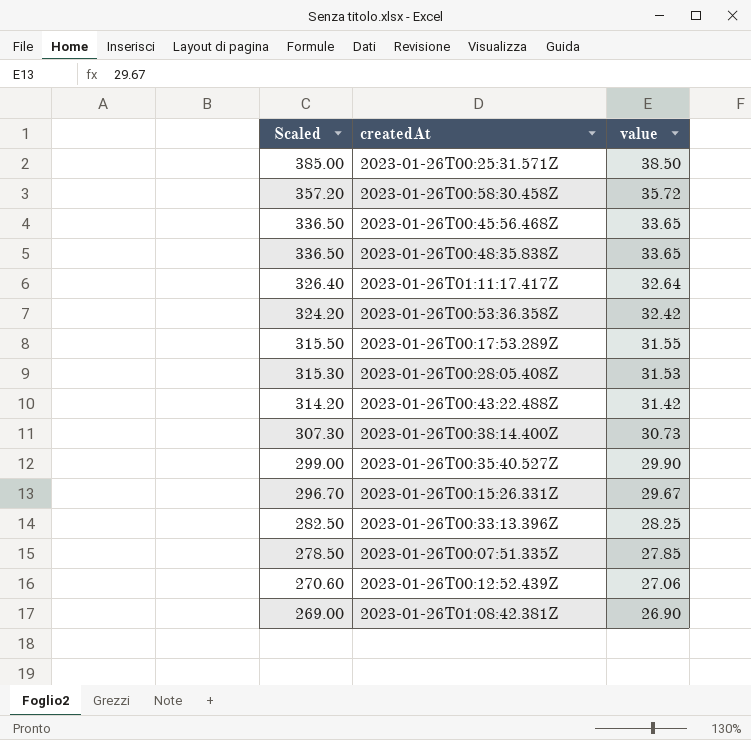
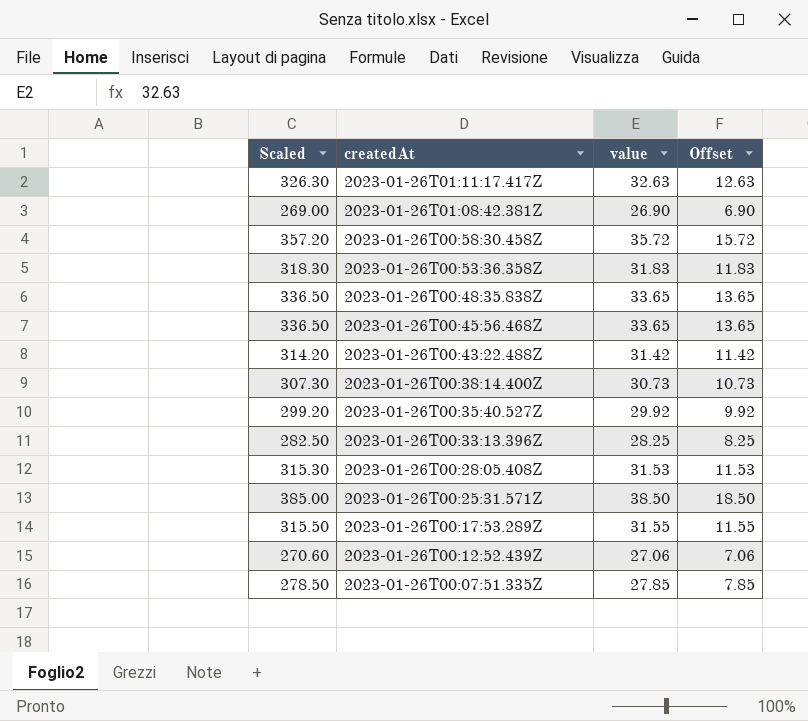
row order: Scaled descending -> createdAt descending
column Offset | formula: none -> [value] - 20
row 2023-01-26T00:15:26.331Z: 296.70 | 29.67 -> none
2023-01-26T01:11:17.417Z | Scaled: 326.40 -> 326.30
2023-01-26T01:11:17.417Z | value: 32.64 -> 32.63
2023-01-26T00:53:36.358Z | Scaled: 324.20 -> 318.30
2023-01-26T00:53:36.358Z | value: 32.42 -> 31.83
2023-01-26T00:35:40.527Z | Scaled: 299.00 -> 299.20
2023-01-26T00:35:40.527Z | value: 29.90 -> 29.92

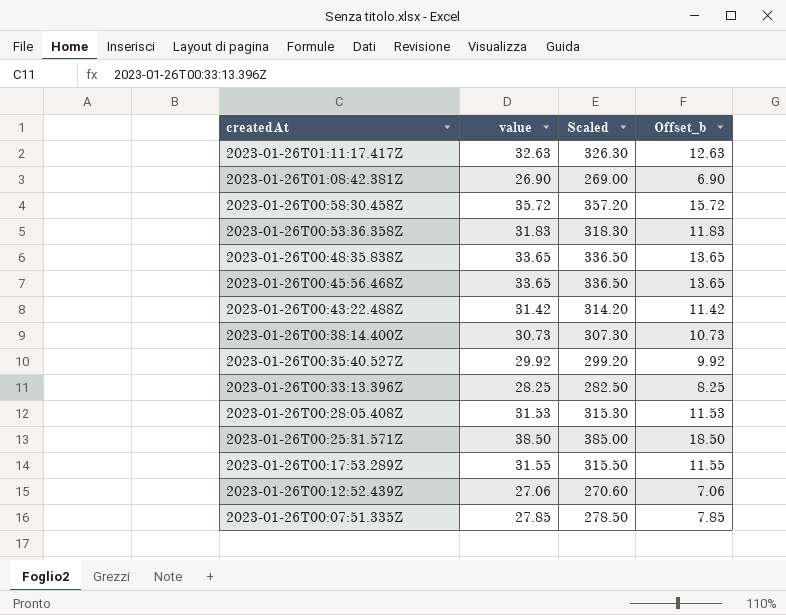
column Scaled | position: 1 -> 3
column name: Offset -> Offset_b

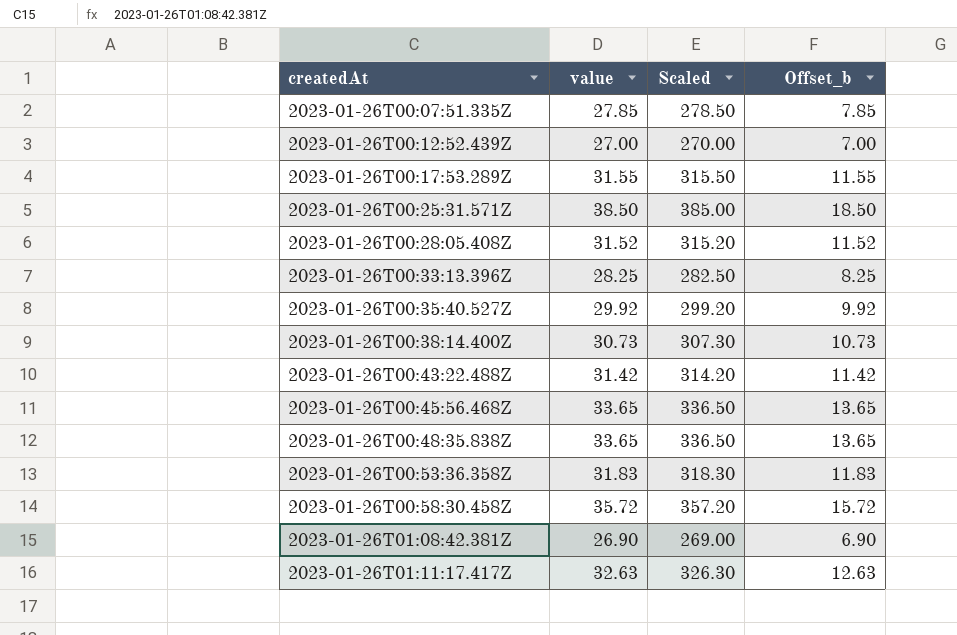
row order: createdAt descending -> createdAt ascending
2023-01-26T00:12:52.439Z | value: 27.06 -> 27.00
2023-01-26T00:12:52.439Z | Scaled: 270.60 -> 270.00
2023-01-26T00:12:52.439Z | Offset_b: 7.06 -> 7.00
2023-01-26T00:28:05.408Z | value: 31.53 -> 31.52
2023-01-26T00:28:05.408Z | Scaled: 315.30 -> 315.20
2023-01-26T00:28:05.408Z | Offset_b: 11.53 -> 11.52

